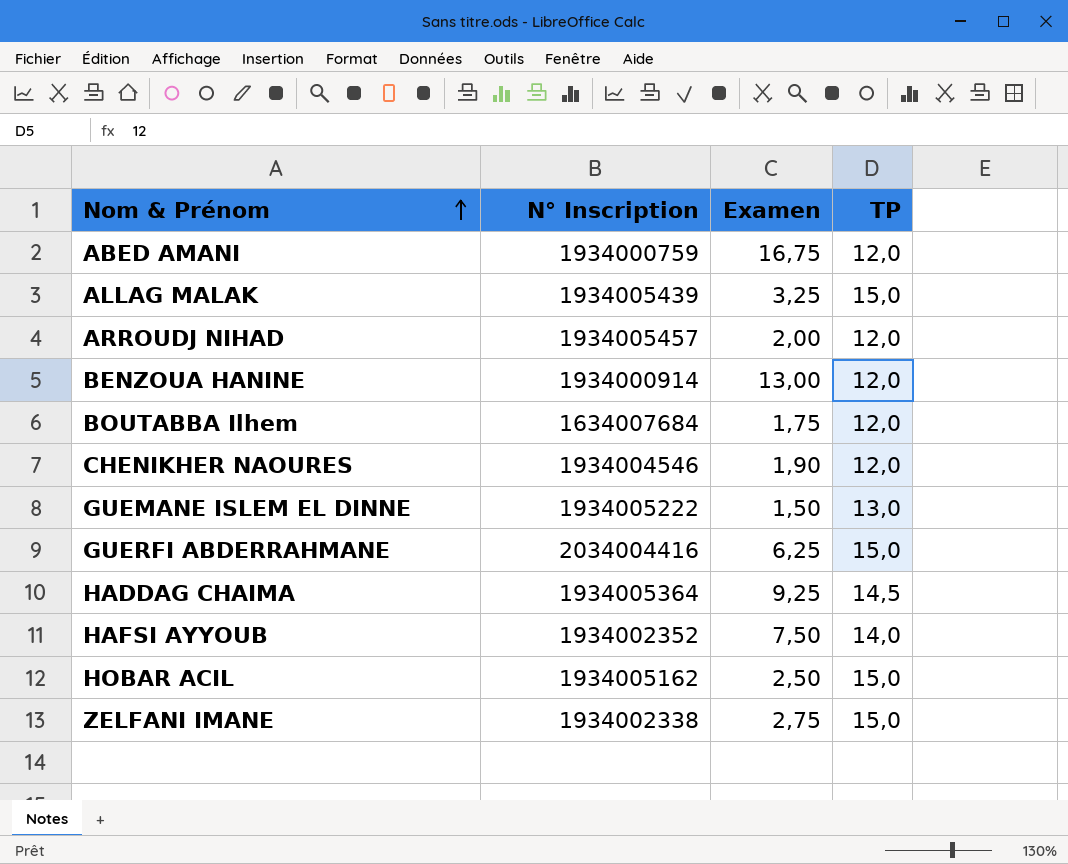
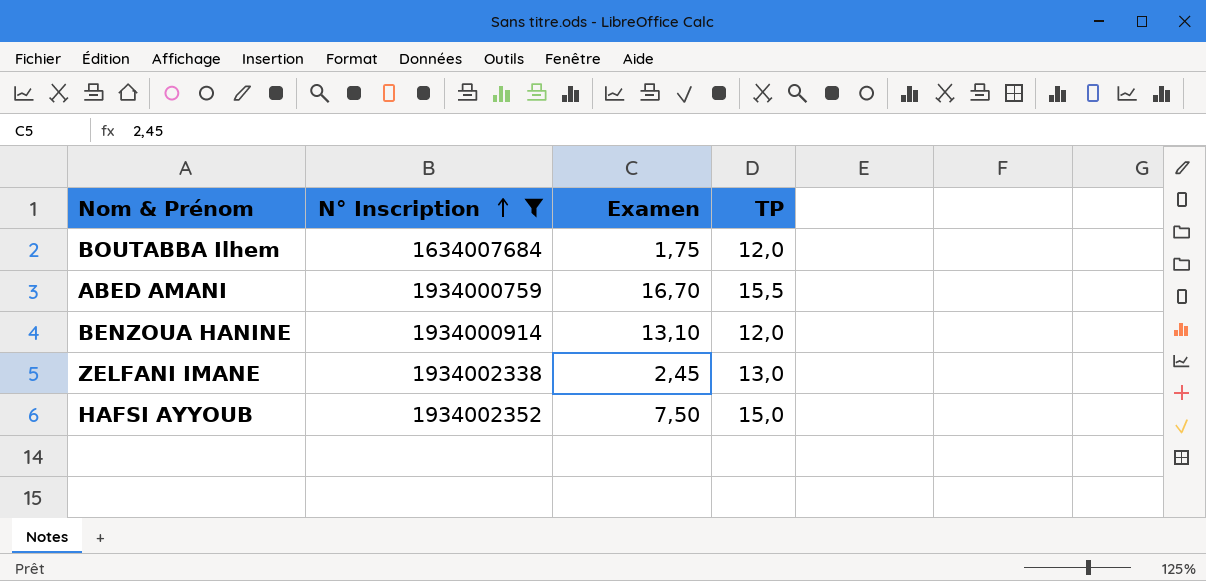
filter: none -> N° Inscription <= 1934002352
row order: Nom & Prénom ascending -> N° Inscription ascending
ABED AMANI | Examen: 16,75 -> 16,70
ABED AMANI | TP: 12,0 -> 15,5
BENZOUA HANINE | Examen: 13,00 -> 13,10
ZELFANI IMANE | Examen: 2,75 -> 2,45
ZELFANI IMANE | TP: 15,0 -> 13,0
HAFSI AYYOUB | TP: 14,0 -> 15,0

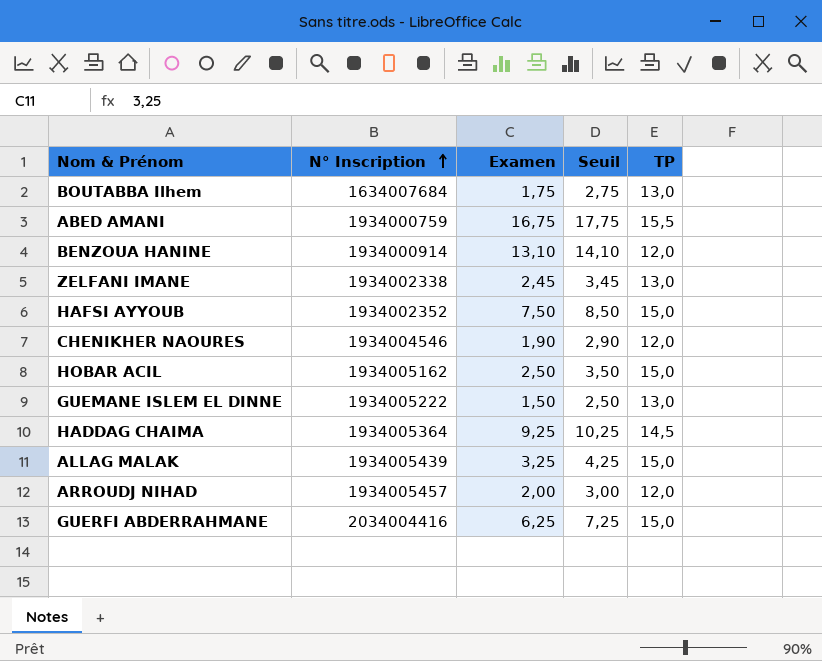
filter: N° Inscription <= 1934002352 -> none
column Seuil | formula: none -> [Examen] + 1
BOUTABBA Ilhem | TP: 12,0 -> 13,0
ABED AMANI | Examen: 16,70 -> 16,75

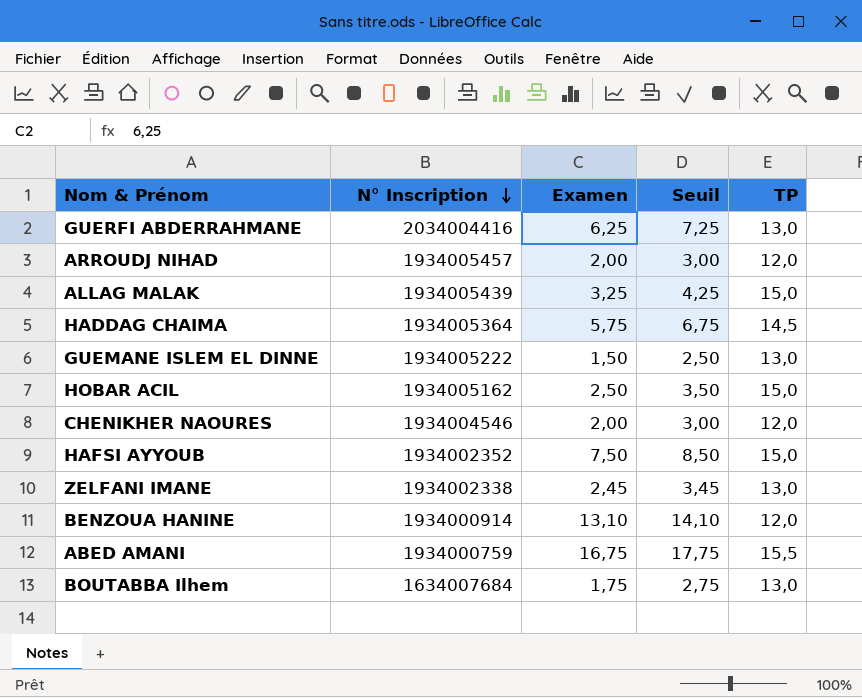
row order: N° Inscription ascending -> N° Inscription descending
GUERFI ABDERRAHMANE | TP: 15,0 -> 13,0
HADDAG CHAIMA | Examen: 9,25 -> 5,75
HADDAG CHAIMA | Seuil: 10,25 -> 6,75
CHENIKHER NAOURES | Examen: 1,90 -> 2,00
CHENIKHER NAOURES | Seuil: 2,90 -> 3,00

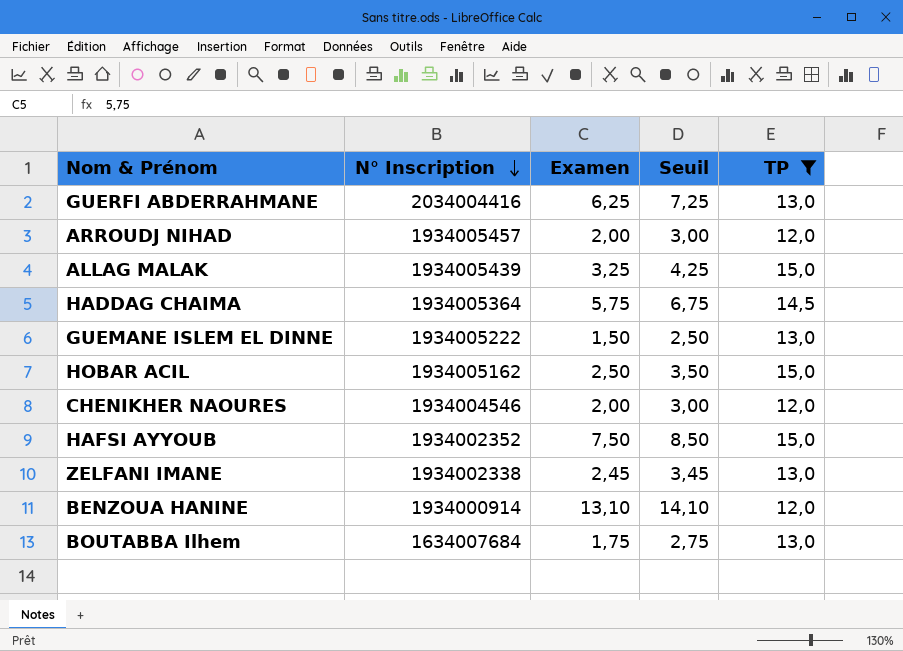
filter: none -> TP != 15,5

